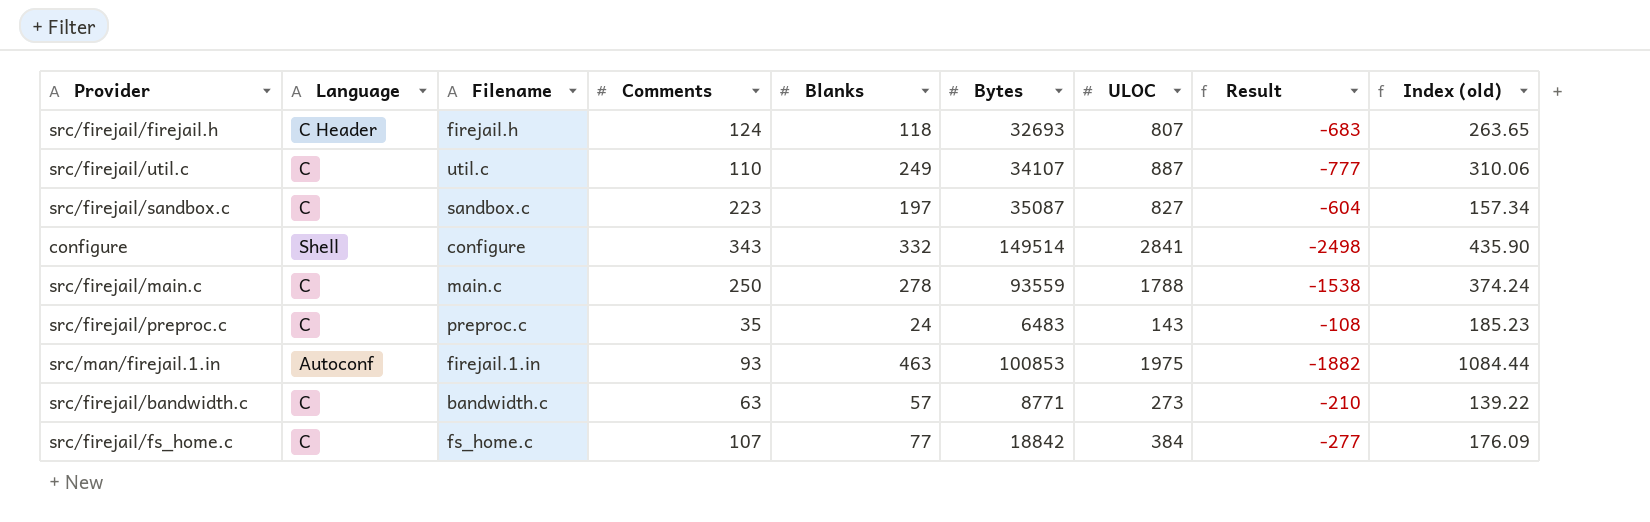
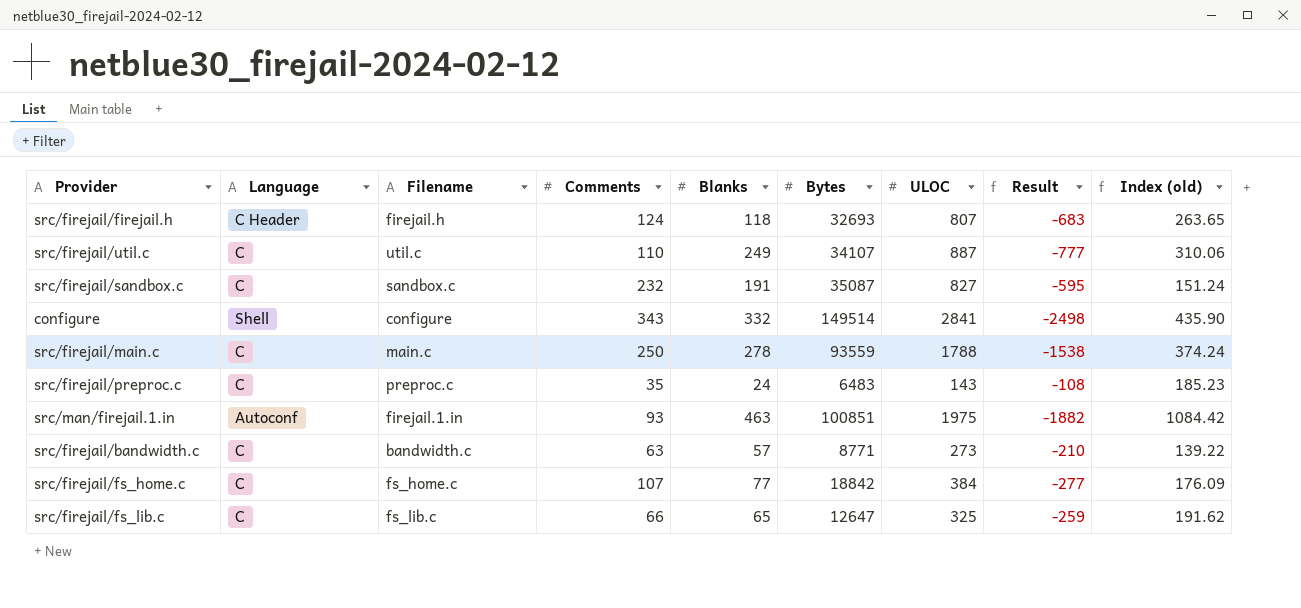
src/firejail/sandbox.c | Comments: 223 -> 232
src/firejail/sandbox.c | Blanks: 197 -> 191
src/firejail/sandbox.c | Result: -604 -> -595
src/firejail/sandbox.c | Index (old): 157.34 -> 151.24
src/man/firejail.1.in | Bytes: 100853 -> 100851
src/man/firejail.1.in | Index (old): 1084.44 -> 1084.42
row src/firejail/fs_lib.c: none -> C | fs_lib.c | 66 | 65 | 12647 | 325 | -259 | 191.62

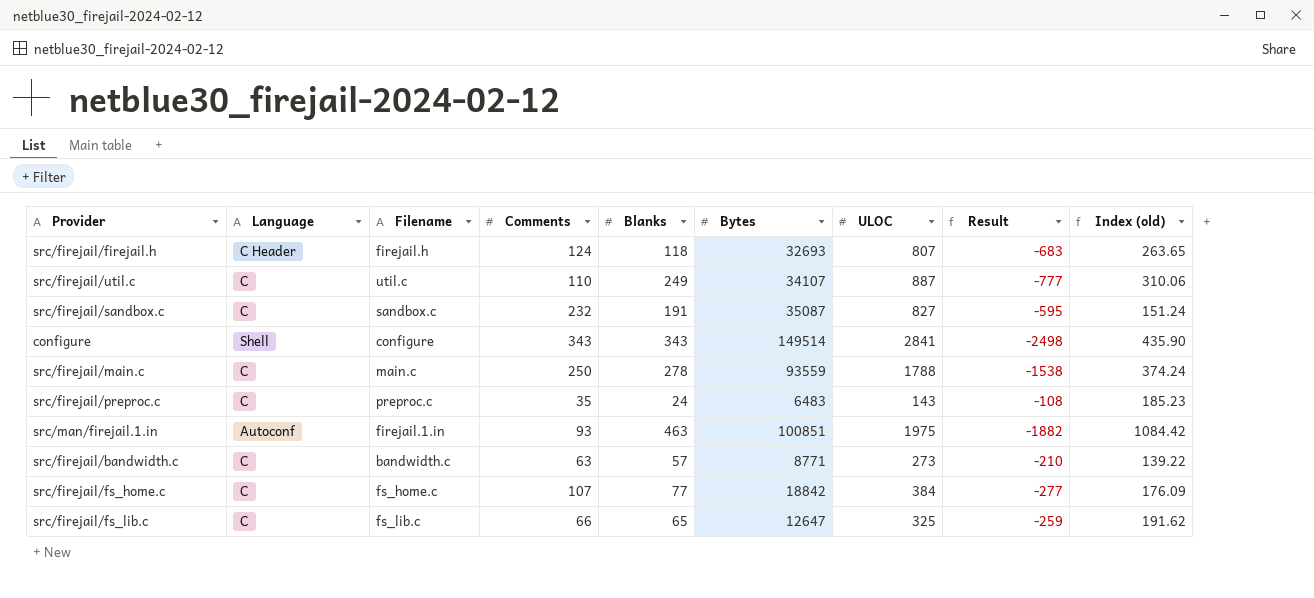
configure | Blanks: 332 -> 343

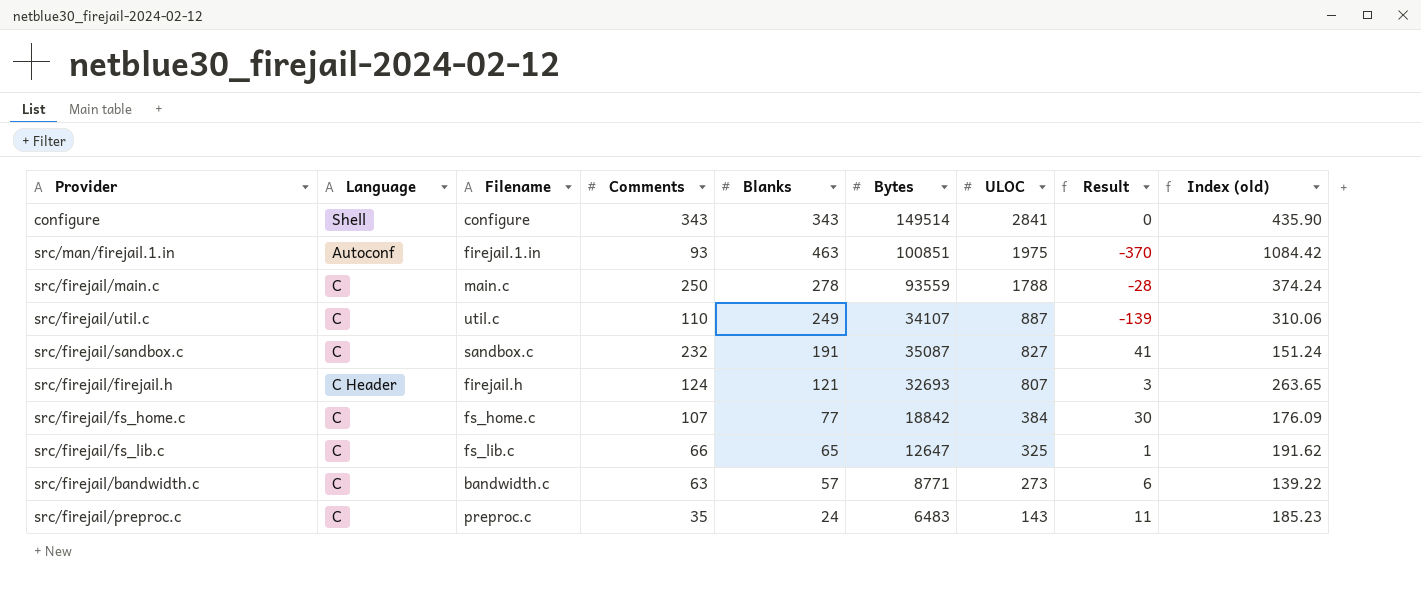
row order: none -> ULOC descending
column Result | formula: [Comments] - [ULOC] -> [Comments] - [Blanks]
src/firejail/firejail.h | Blanks: 118 -> 121

